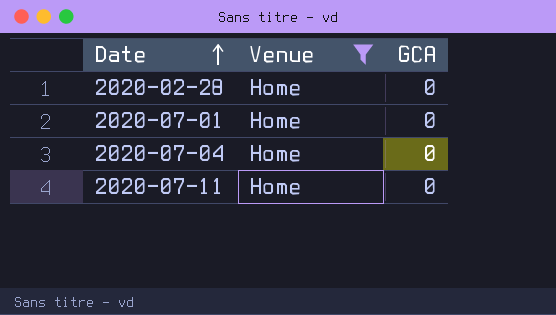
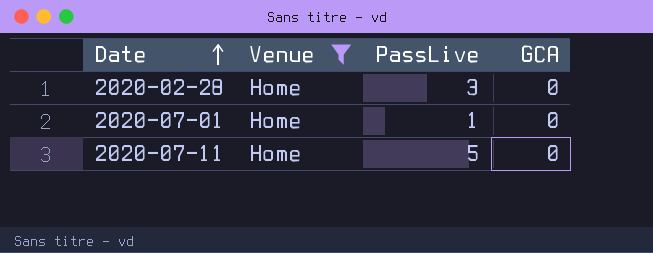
column PassLive | position: none -> 3
row 2020-07-04: Home | 0 -> none

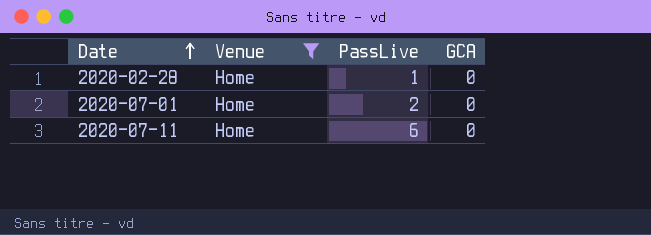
2020-02-28 | PassLive: 3 -> 1
2020-07-01 | PassLive: 1 -> 2
2020-07-11 | PassLive: 5 -> 6

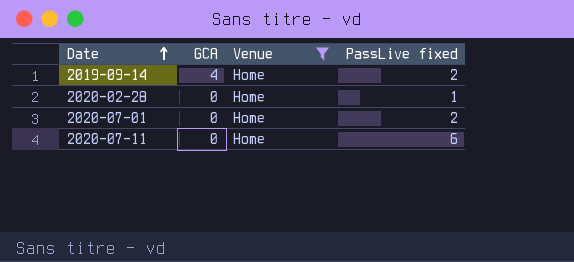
column GCA | position: 4 -> 2
column name: PassLive -> PassLive fixed
row 2019-09-14: none -> 4 | Home | 2

